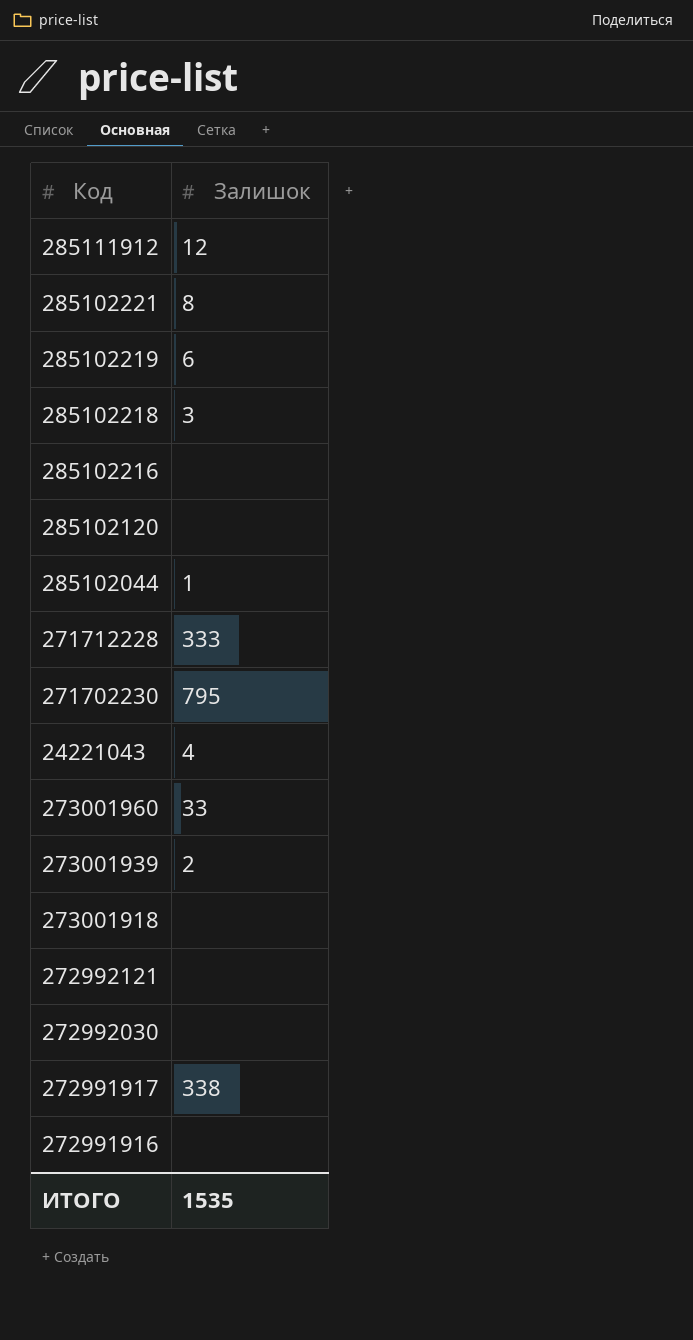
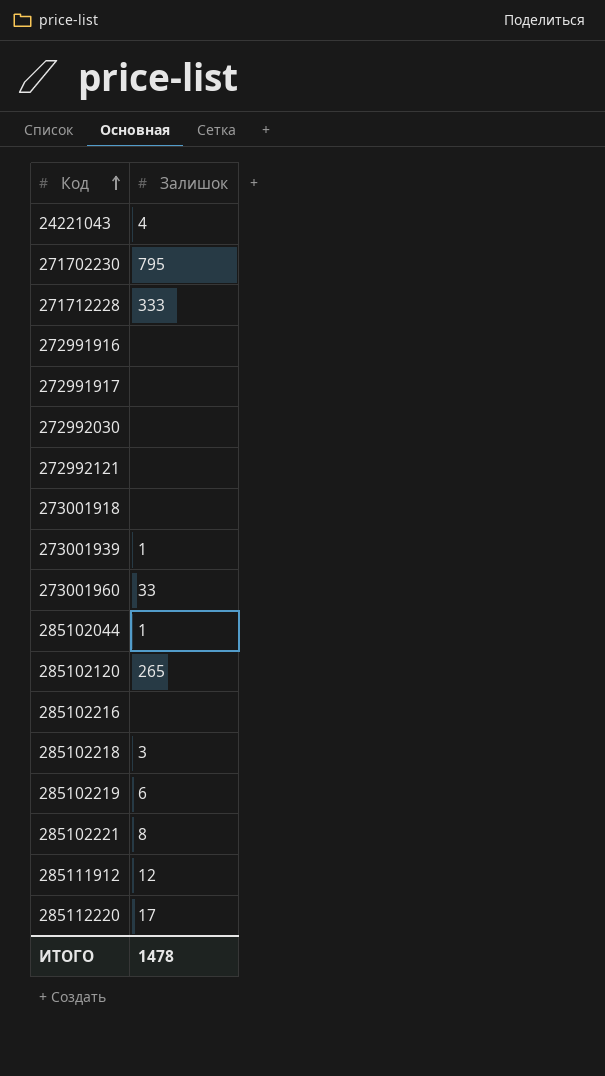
row order: none -> Код ascending
272991917 | Залишок: 338 -> none
273001939 | Залишок: 2 -> 1
285102120 | Залишок: none -> 265
row 285112220: none -> 17
ИТОГО | Залишок: 1535 -> 1478

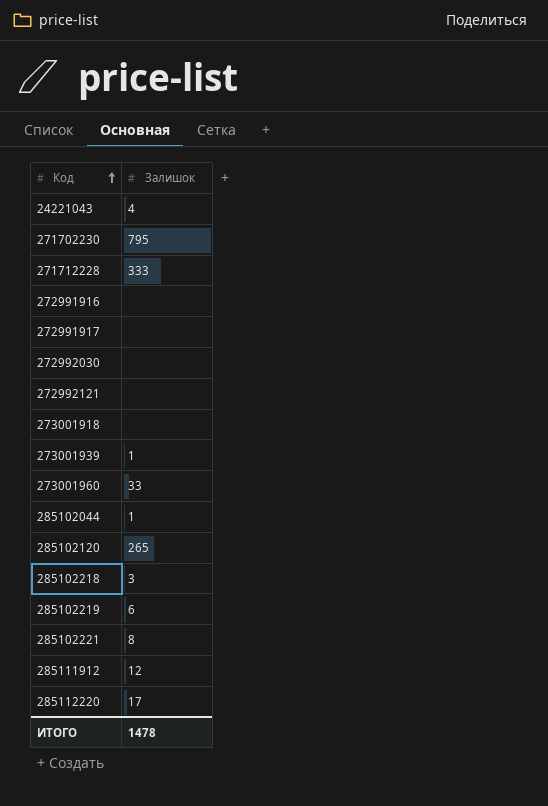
row 285102216: none -> none

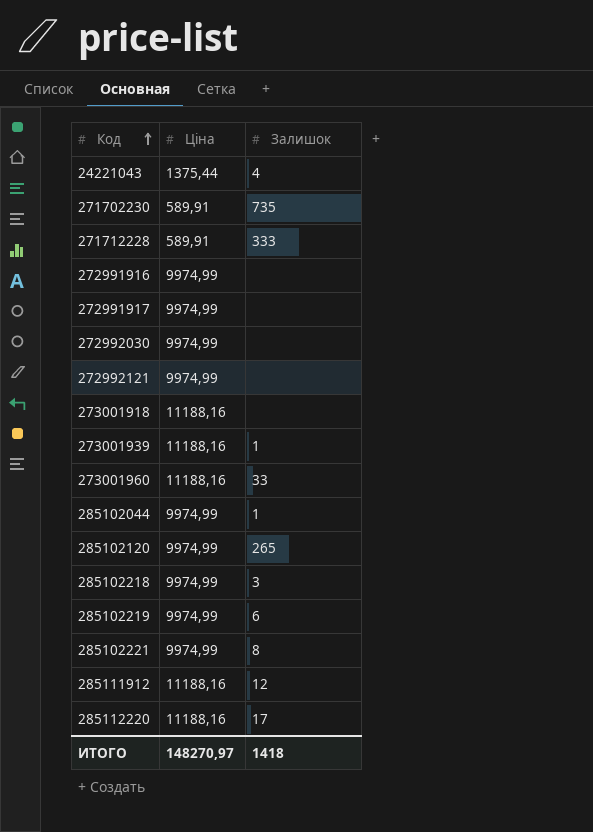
column Ціна | position: none -> 2
271702230 | Залишок: 795 -> 735
ИТОГО | Залишок: 1478 -> 1418

